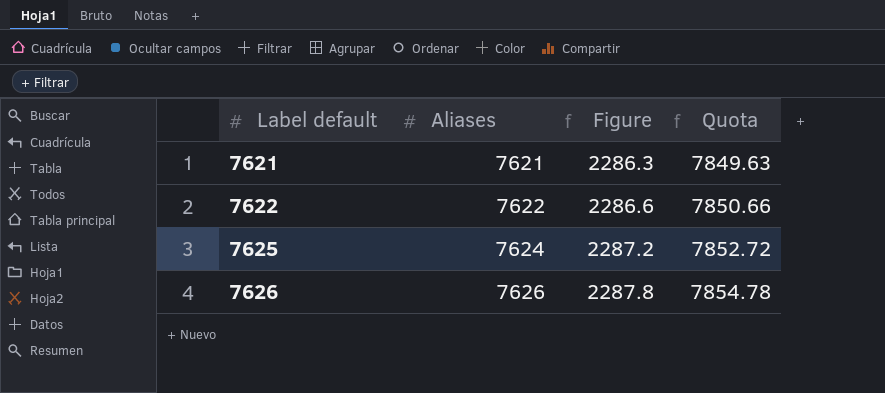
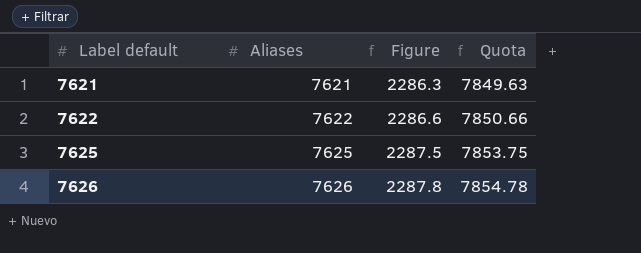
7625 | Aliases: 7624 -> 7625
7625 | Figure: 2287.2 -> 2287.5
7625 | Quota: 7852.72 -> 7853.75

